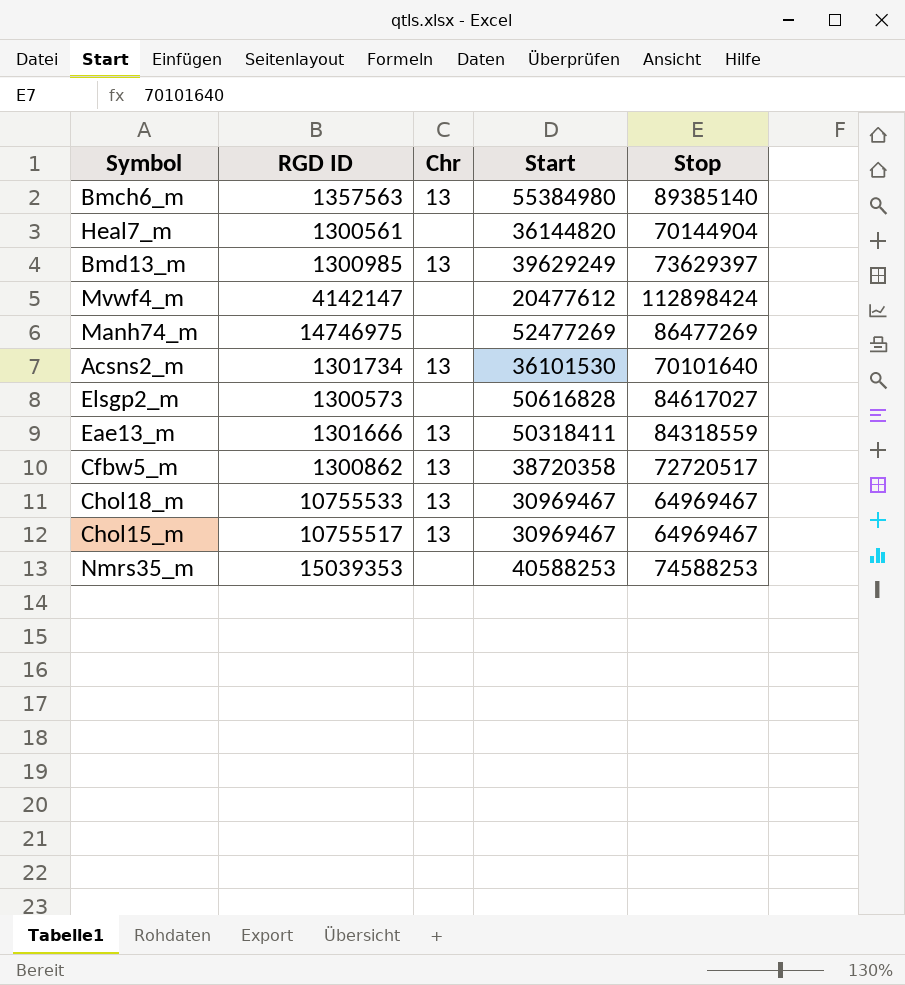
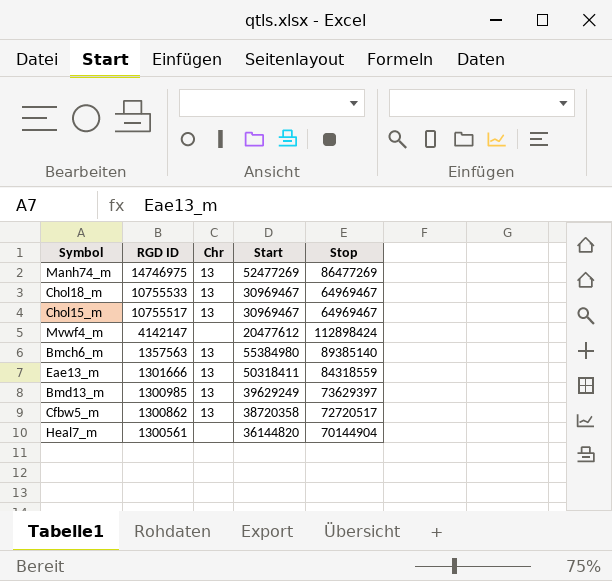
row order: none -> RGD ID descending
row Acsns2_m: 1301734 | 13 | 36101530 | 70101640 -> none
row Elsgp2_m: 1300573 | none | 50616828 | 84617027 -> none
row Nmrs35_m: 15039353 | none | 40588253 | 74588253 -> none
Manh74_m | Chr: none -> 13

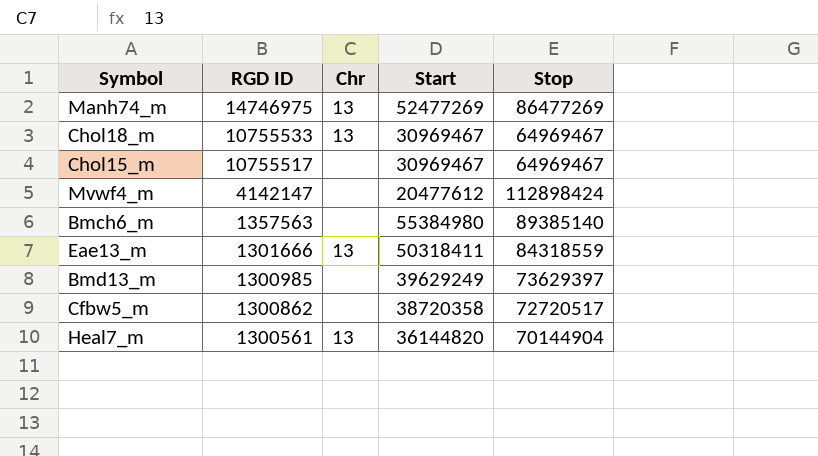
Chol15_m | Chr: 13 -> none
Bmch6_m | Chr: 13 -> none
Bmd13_m | Chr: 13 -> none
Cfbw5_m | Chr: 13 -> none
Heal7_m | Chr: none -> 13

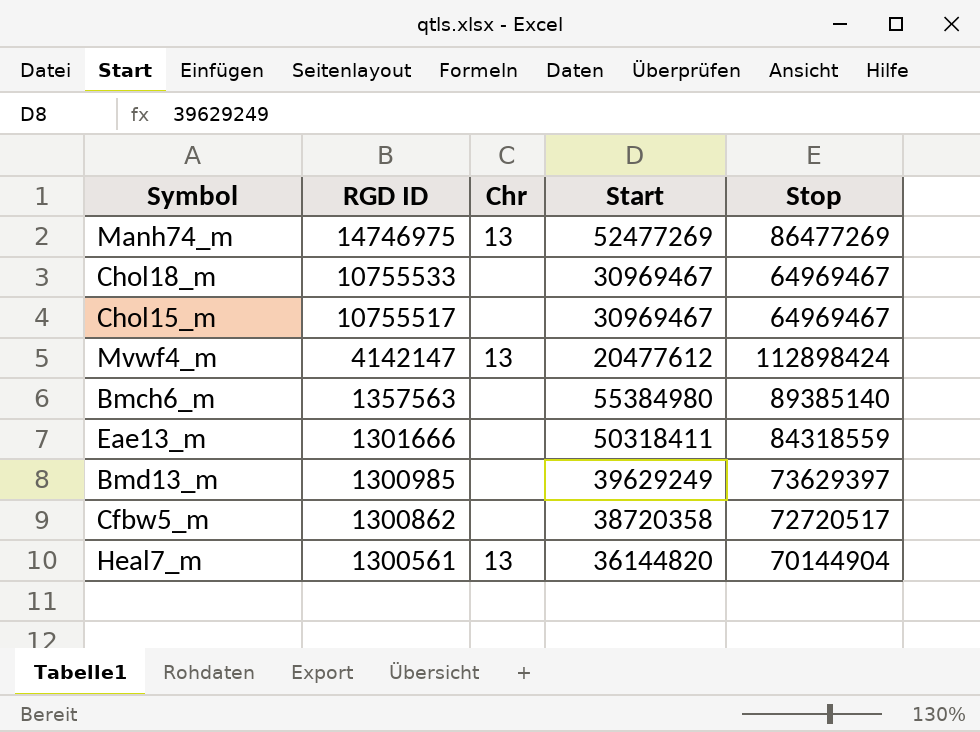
Chol18_m | Chr: 13 -> none
Mvwf4_m | Chr: none -> 13
Eae13_m | Chr: 13 -> none

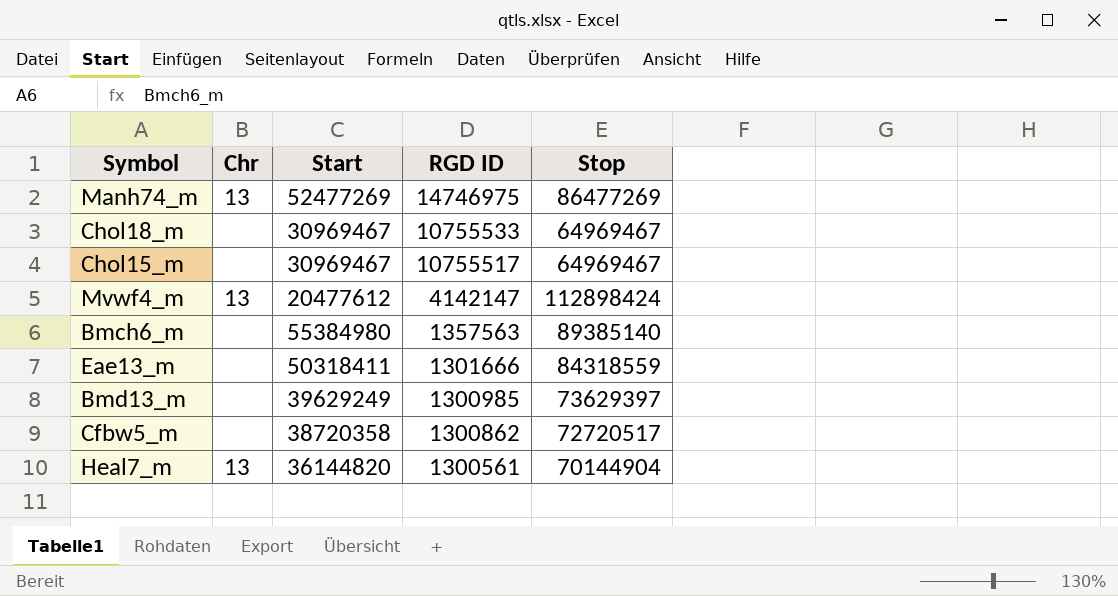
column RGD ID | position: 2 -> 4

